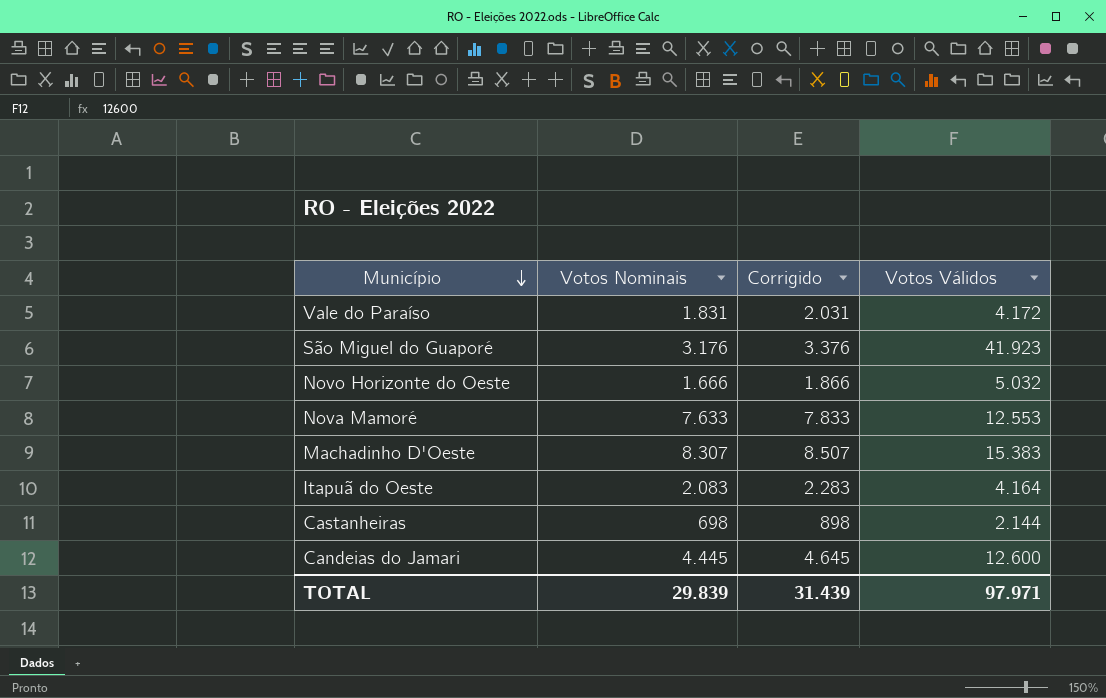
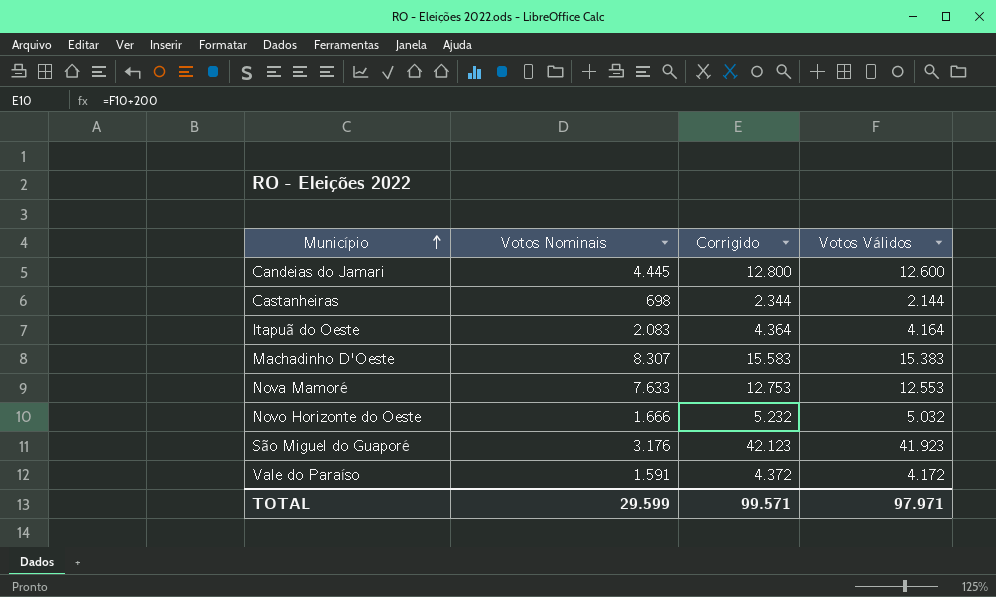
row order: Município descending -> Município ascending
column Corrigido | formula: [Votos Nominais] + 200 -> [Votos Válidos] + 200
Vale do Paraíso | Votos Nominais: 1.831 -> 1.591
TOTAL | Votos Nominais: 29.839 -> 29.599
TOTAL | Corrigido: 31.439 -> 99.571

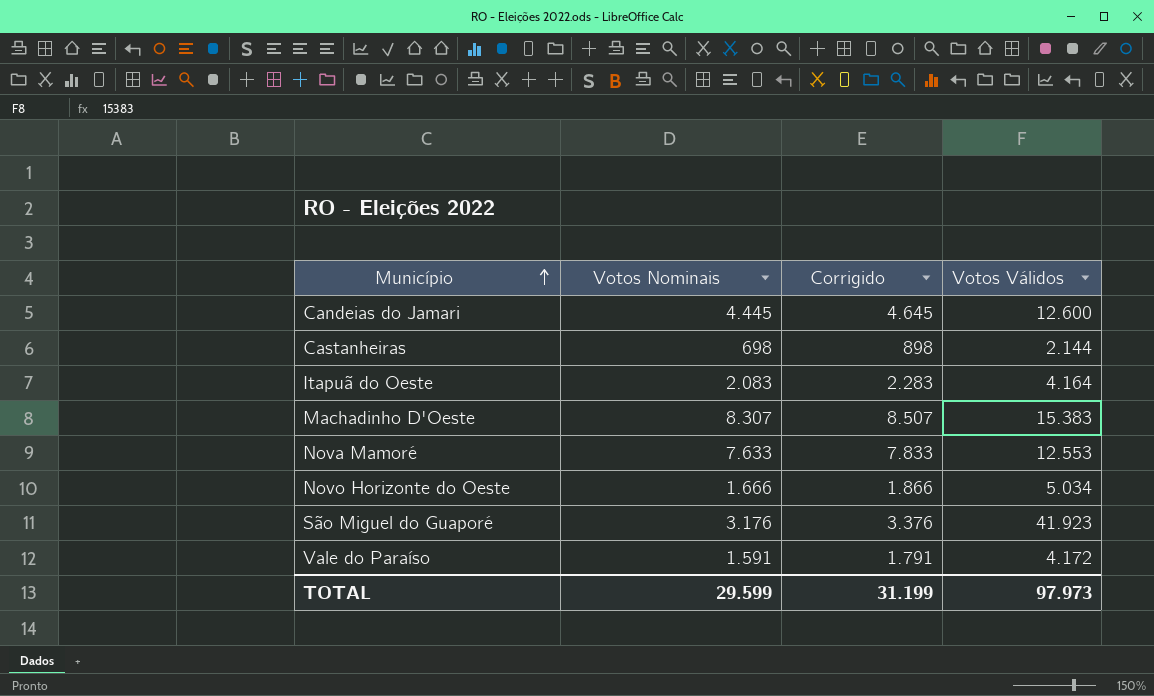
column Corrigido | formula: [Votos Válidos] + 200 -> [Votos Nominais] + 200
Novo Horizonte do Oeste | Votos Válidos: 5.032 -> 5.034
TOTAL | Corrigido: 99.571 -> 31.199
TOTAL | Votos Válidos: 97.971 -> 97.973

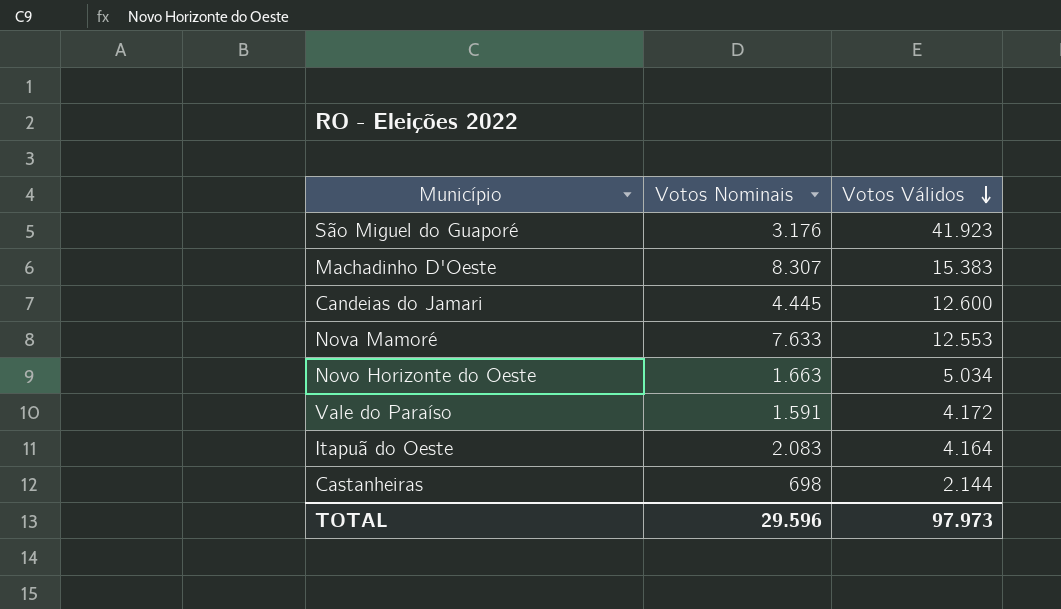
row order: Município ascending -> Votos Válidos descending
column Corrigido | formula: [Votos Nominais] + 200 -> none
Novo Horizonte do Oeste | Votos Nominais: 1.666 -> 1.663
TOTAL | Votos Nominais: 29.599 -> 29.596

